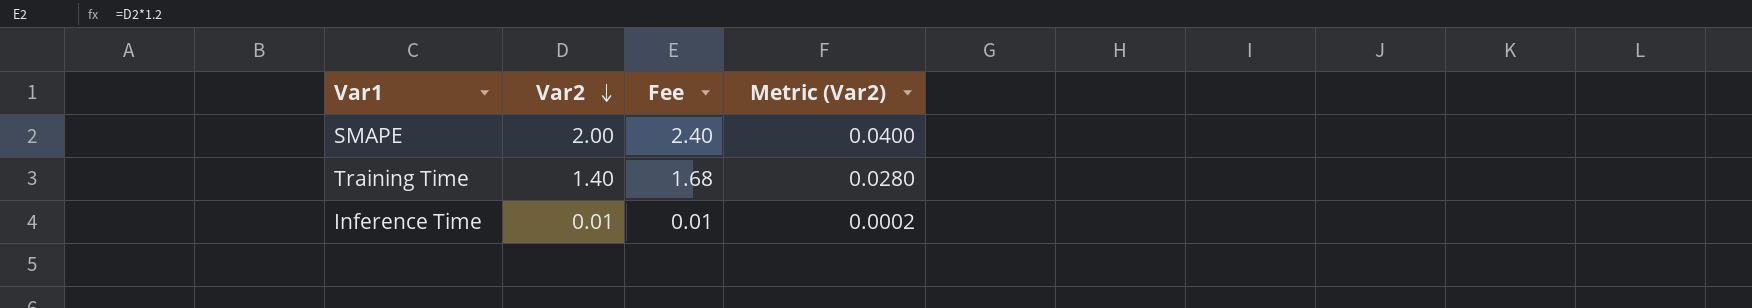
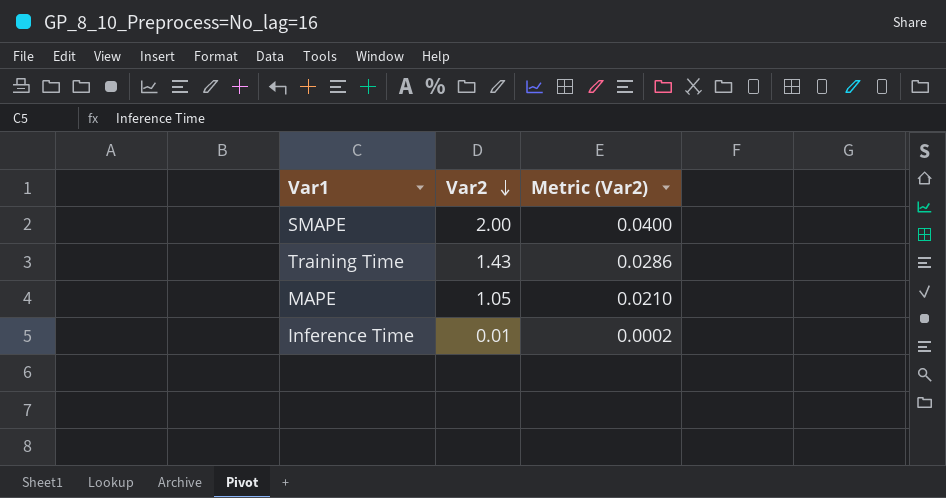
column Fee | formula: [Var2] * 1.2 -> none
Training Time | Var2: 1.40 -> 1.43
Training Time | Metric (Var2): 0.0280 -> 0.0286
row MAPE: none -> 1.05 | 0.0210

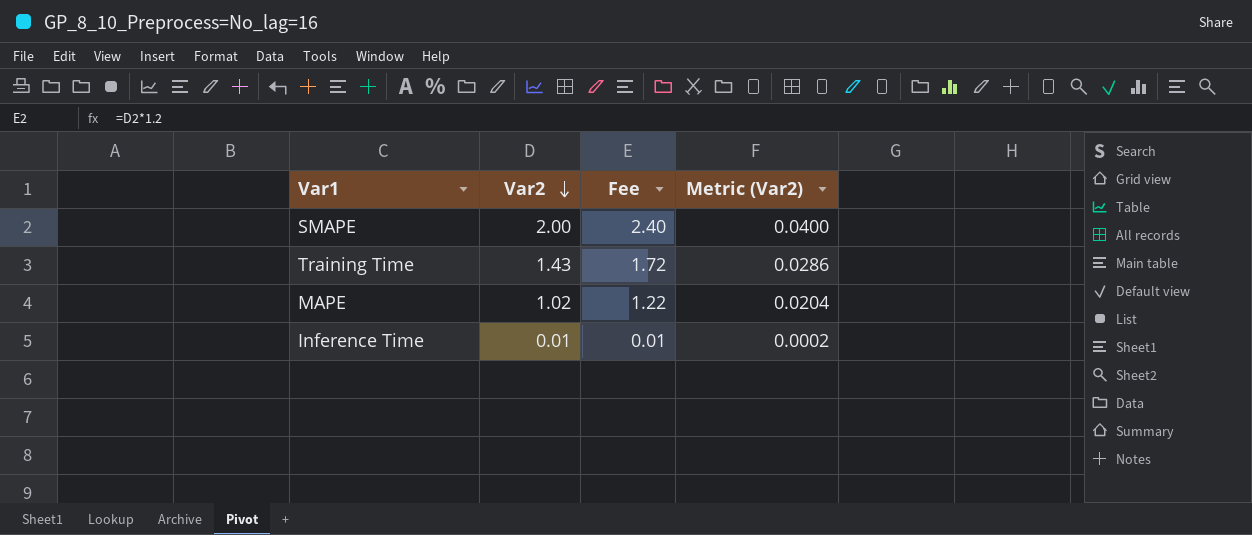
column Fee | formula: none -> [Var2] * 1.2
MAPE | Var2: 1.05 -> 1.02
MAPE | Metric (Var2): 0.0210 -> 0.0204

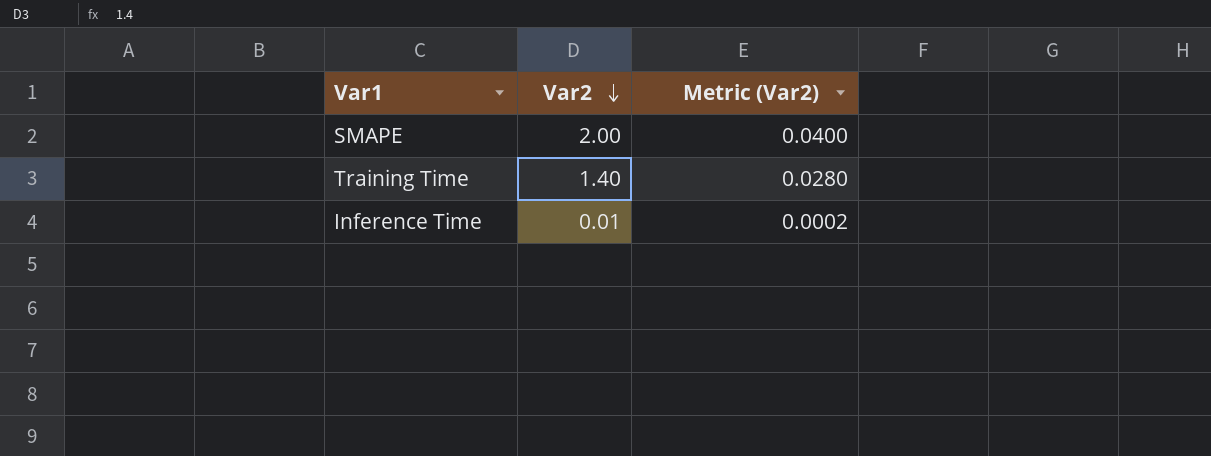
column Fee | formula: [Var2] * 1.2 -> none
row MAPE: 1.02 | 1.22 | 0.0204 -> none
Training Time | Var2: 1.43 -> 1.40
Training Time | Metric (Var2): 0.0286 -> 0.0280

